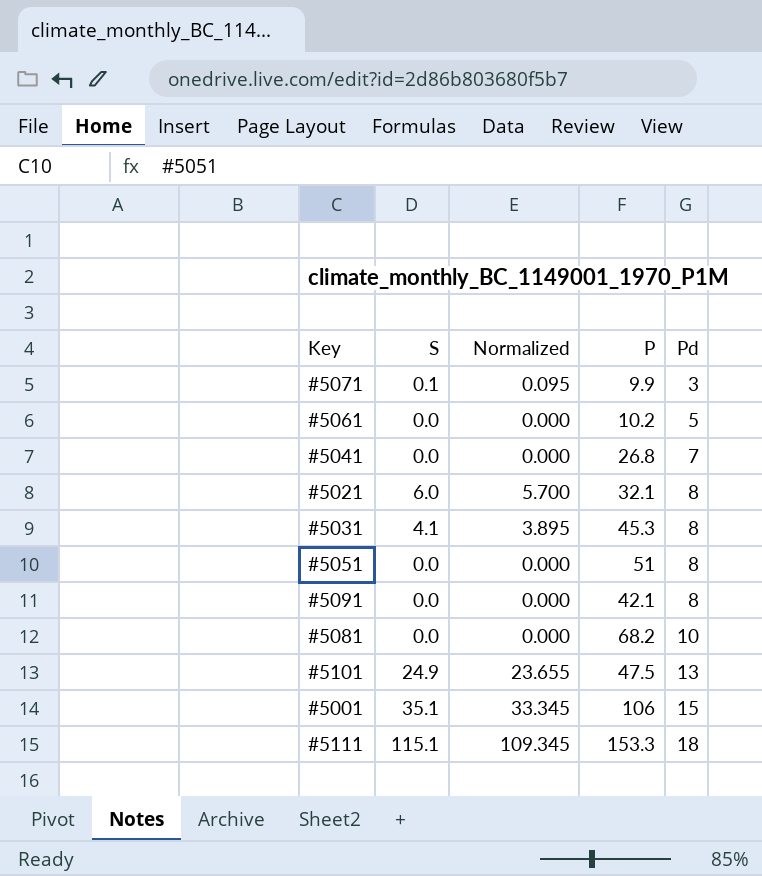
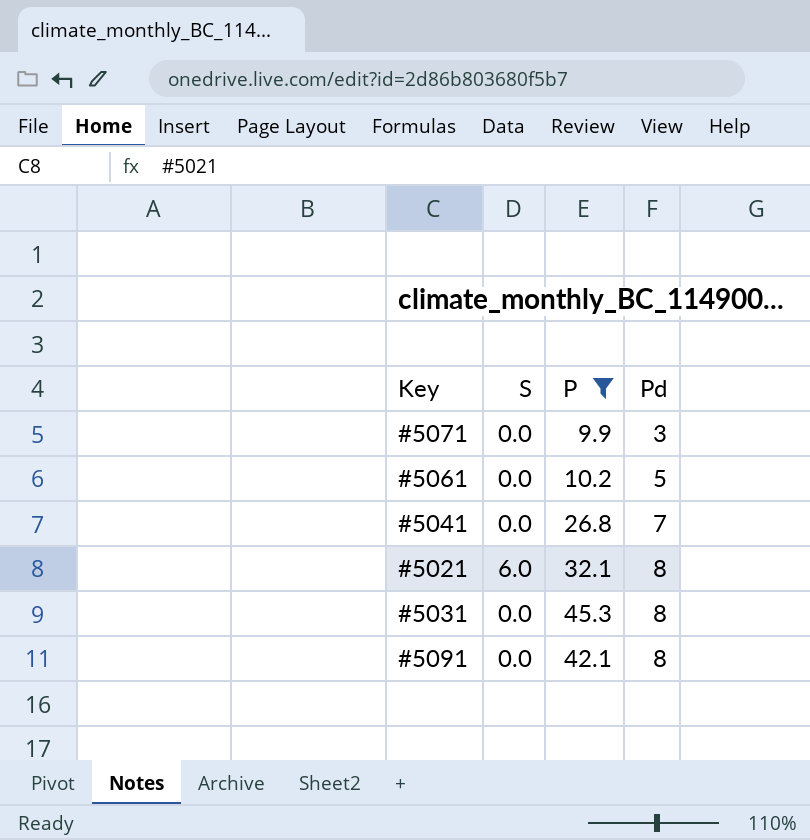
filter: none -> P <= 45.3
column Normalized | formula: [S] * 0.95 -> none
#5071 | S: 0.1 -> 0.0
#5031 | S: 4.1 -> 0.0

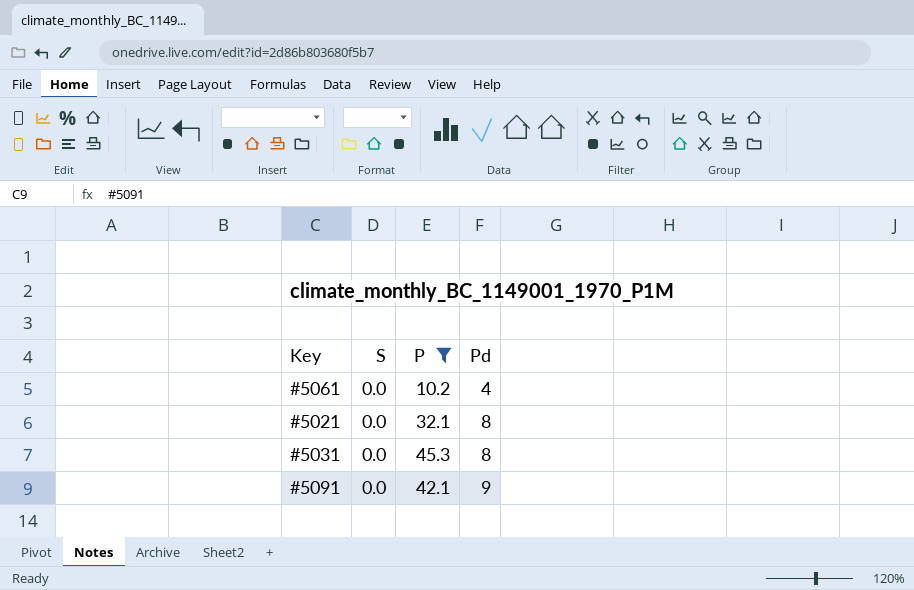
row #5071: 0.0 | 9.9 | 3 -> none
row #5041: 0.0 | 26.8 | 7 -> none
#5061 | Pd: 5 -> 4
#5021 | S: 6.0 -> 0.0
#5091 | Pd: 8 -> 9

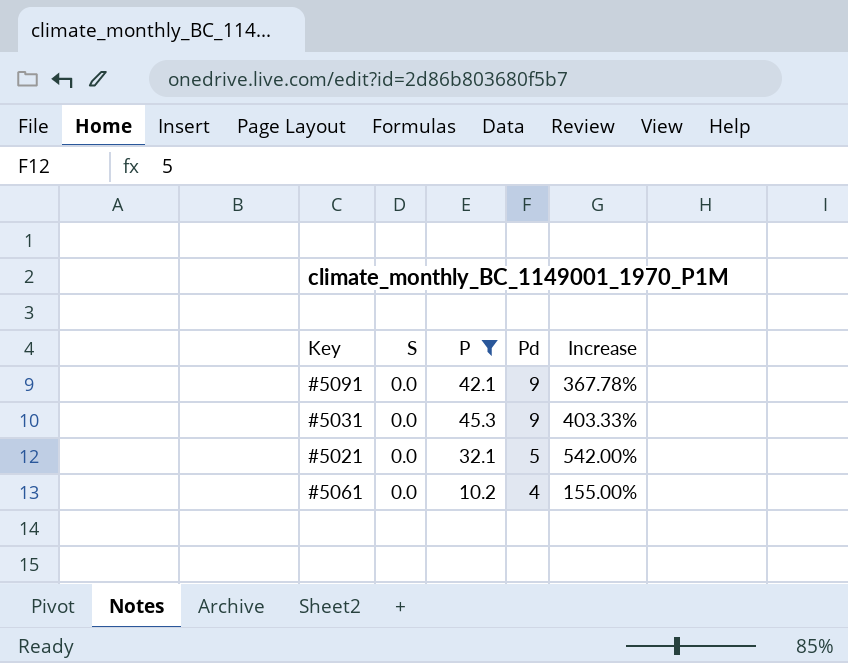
row order: Pd ascending -> Pd descending
column Increase | formula: none -> ([P] - [Pd]) / [Pd]
#5031 | Pd: 8 -> 9
#5021 | Pd: 8 -> 5

